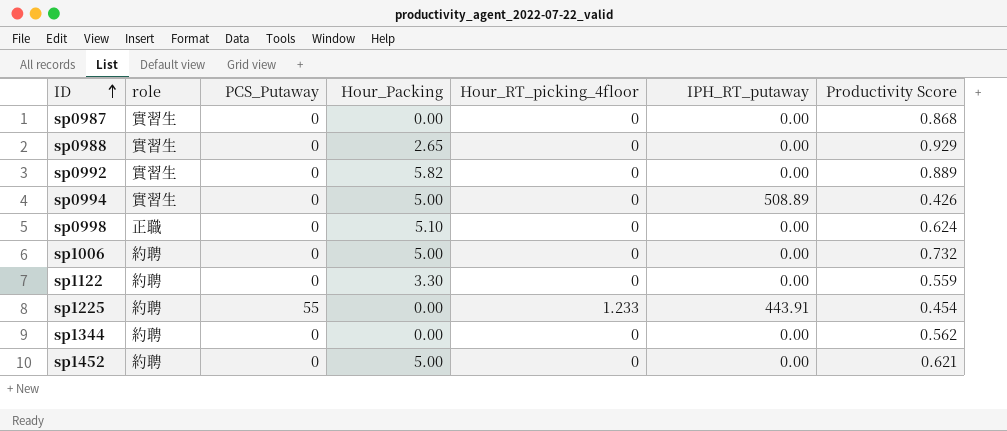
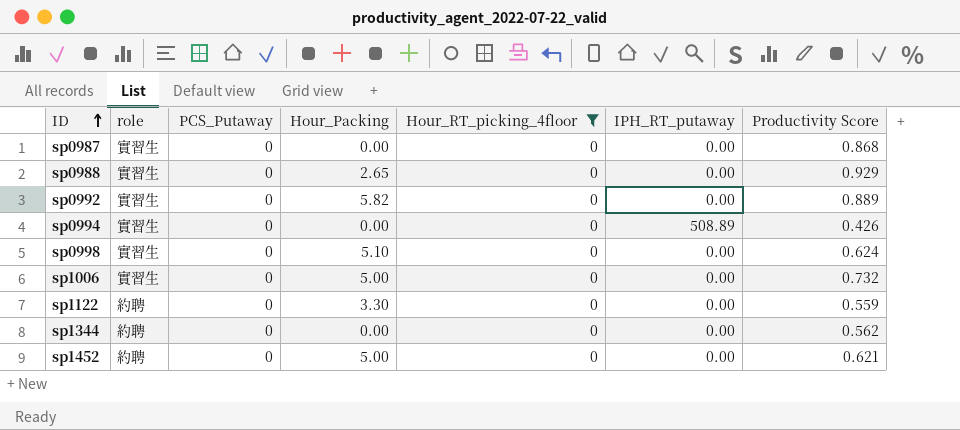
filter: none -> Hour_RT_picking_4floor = 0
sp0994 | Hour_Packing: 5.00 -> 0.00
sp0998 | role: 正職 -> 實習生
sp1006 | role: 約聘 -> 實習生

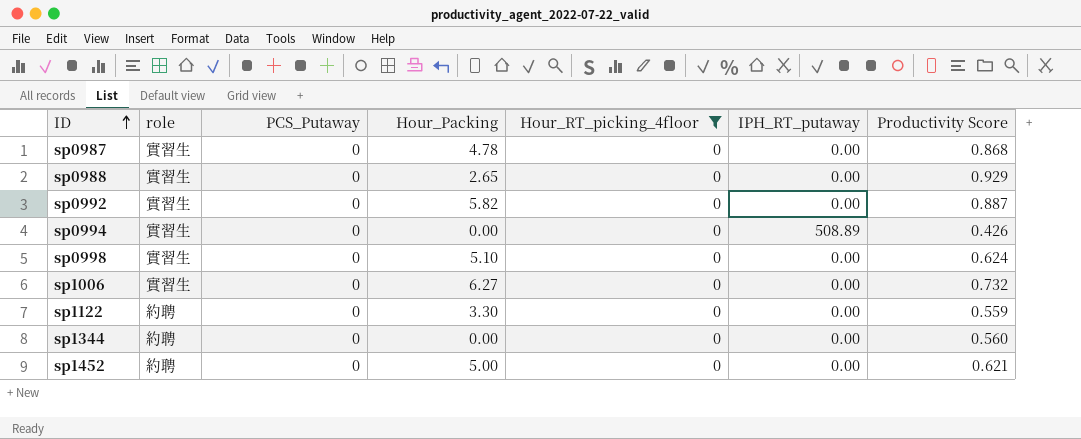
sp0987 | Hour_Packing: 0.00 -> 4.78
sp0992 | Productivity Score: 0.889 -> 0.887
sp1006 | Hour_Packing: 5.00 -> 6.27
sp1344 | Productivity Score: 0.562 -> 0.560

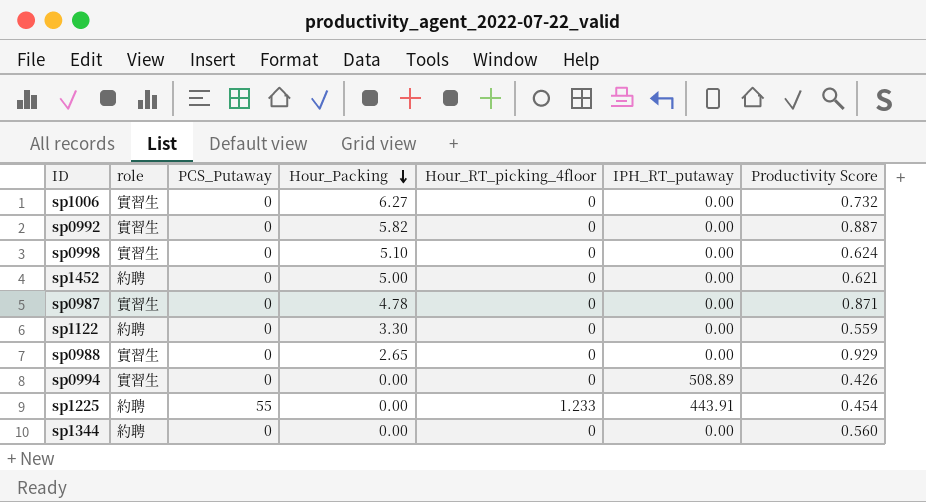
filter: Hour_RT_picking_4floor = 0 -> none
row order: ID ascending -> Hour_Packing descending
sp0987 | Productivity Score: 0.868 -> 0.871

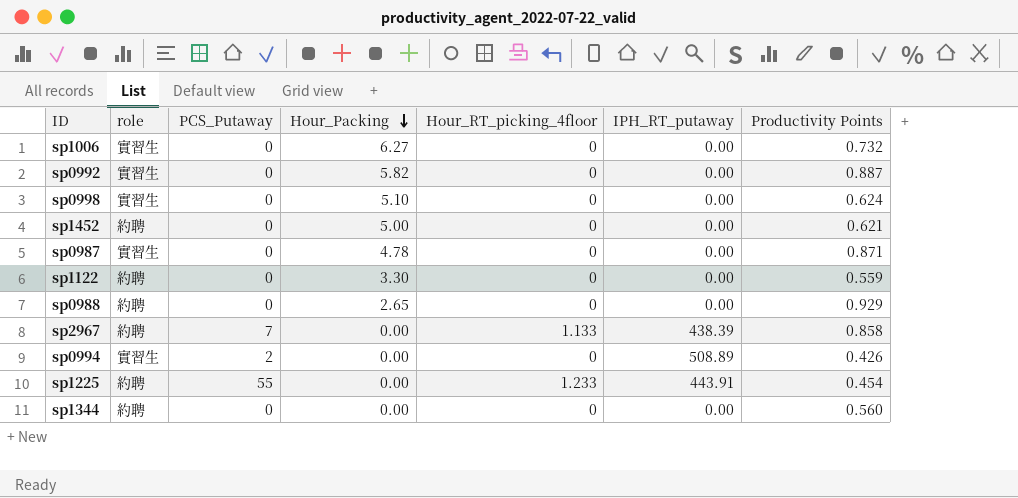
column name: Productivity Score -> Productivity Points
sp0988 | role: 實習生 -> 約聘
row sp2967: none -> 約聘 | 7 | 0.00 | 1.133 | 438.39 | 0.858
sp0994 | PCS_Putaway: 0 -> 2

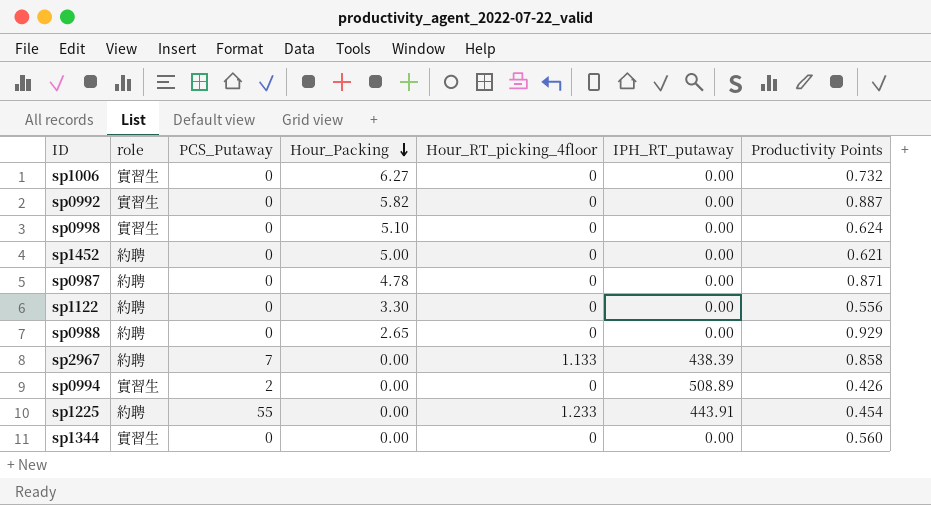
sp0987 | role: 實習生 -> 約聘
sp1122 | Productivity Points: 0.559 -> 0.556
sp1344 | role: 約聘 -> 實習生

